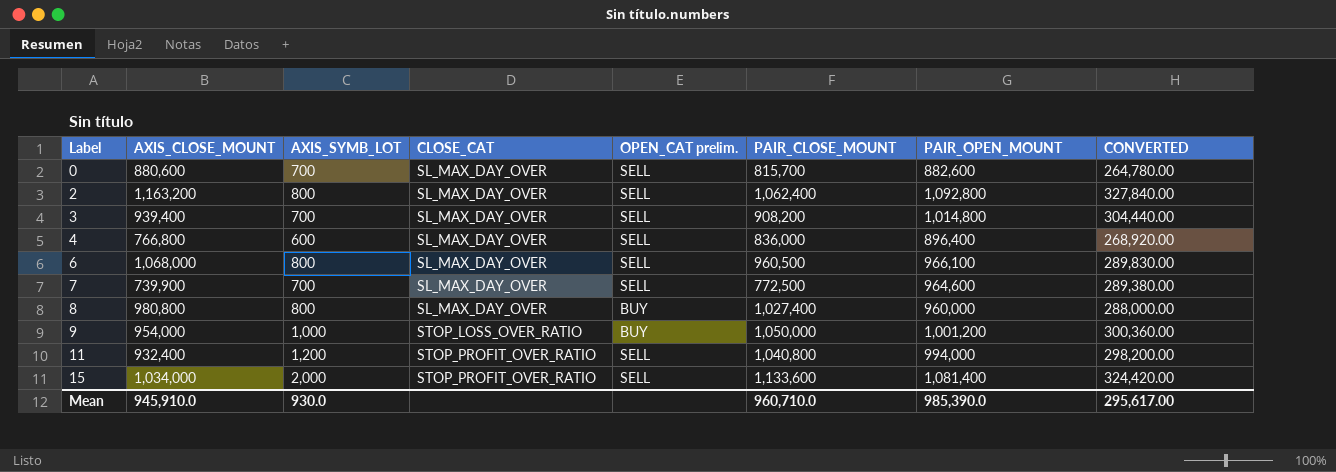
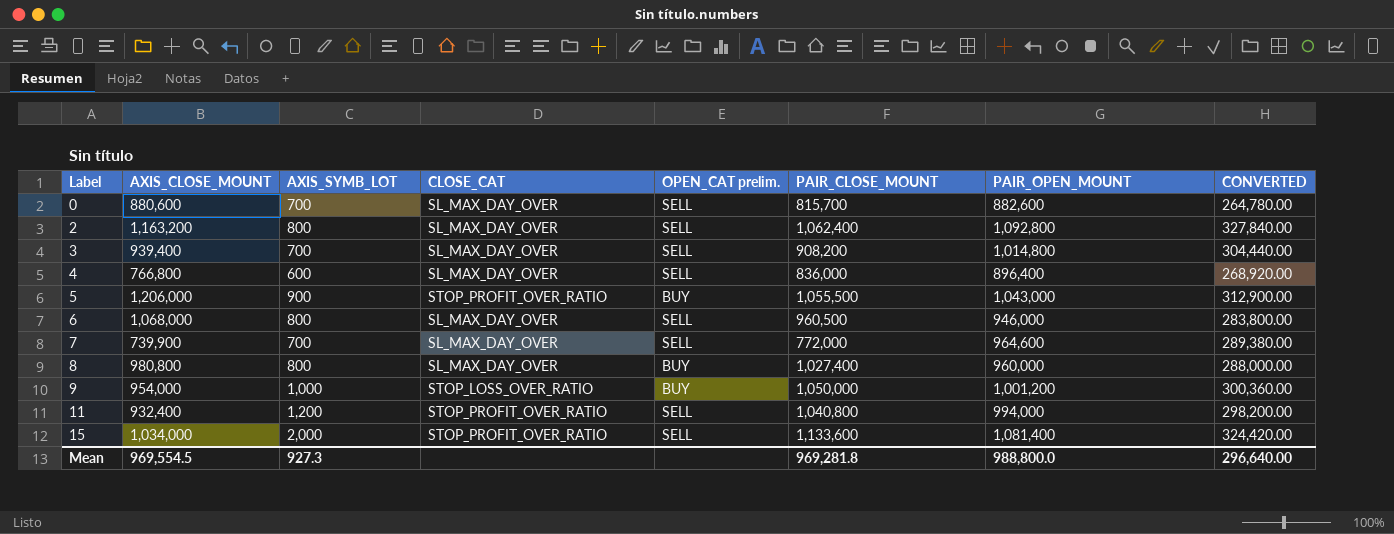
row 5: none -> 1,206,000 | 900 | STOP_PROFIT_OVER_RATIO | BUY | 1,055,500 | 1,043,000 | 312,900.00
6 | PAIR_OPEN_MOUNT: 966,100 -> 946,000
6 | CONVERTED: 289,830.00 -> 283,800.00
7 | PAIR_CLOSE_MOUNT: 772,500 -> 772,000
Mean | AXIS_CLOSE_MOUNT: 945,910.0 -> 969,554.5
Mean | AXIS_SYMB_LOT: 930.0 -> 927.3
Mean | PAIR_CLOSE_MOUNT: 960,710.0 -> 969,281.8
Mean | PAIR_OPEN_MOUNT: 985,390.0 -> 988,800.0
Mean | CONVERTED: 295,617.00 -> 296,640.00

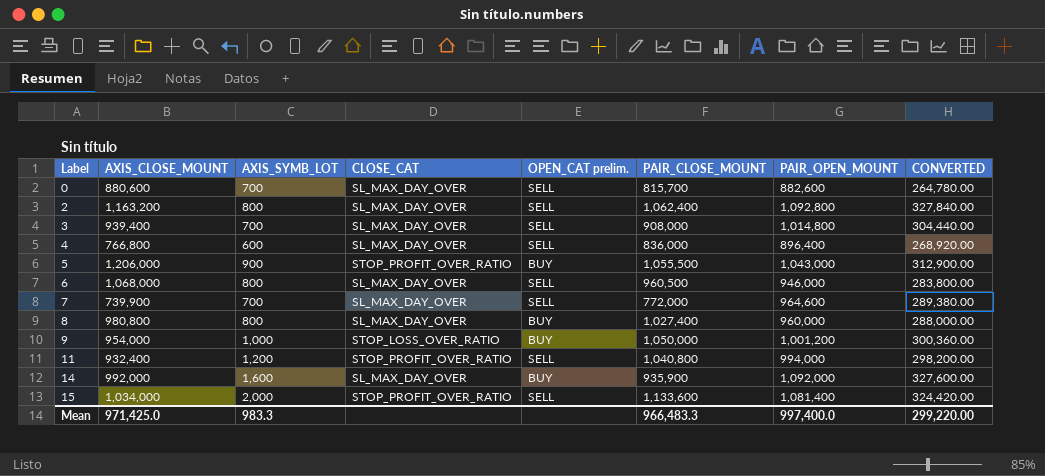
3 | PAIR_CLOSE_MOUNT: 908,200 -> 908,000
row 14: none -> 992,000 | 1,600 | SL_MAX_DAY_OVER | BUY | 935,900 | 1,092,000 | 327,600.00
Mean | AXIS_CLOSE_MOUNT: 969,554.5 -> 971,425.0
Mean | AXIS_SYMB_LOT: 927.3 -> 983.3
Mean | PAIR_CLOSE_MOUNT: 969,281.8 -> 966,483.3
Mean | PAIR_OPEN_MOUNT: 988,800.0 -> 997,400.0
Mean | CONVERTED: 296,640.00 -> 299,220.00

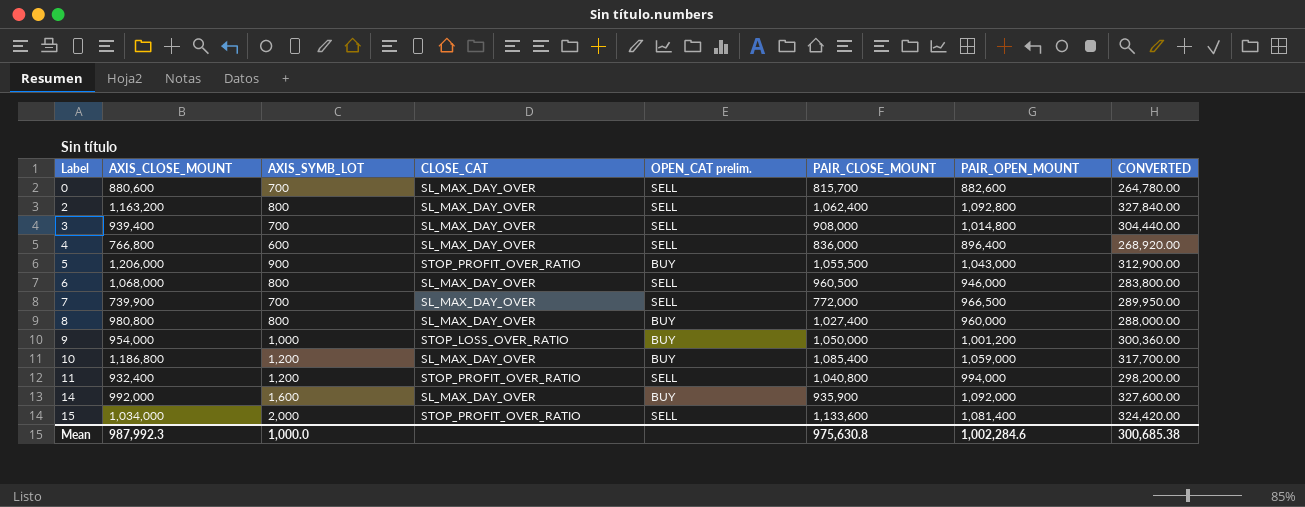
7 | PAIR_OPEN_MOUNT: 964,600 -> 966,500
7 | CONVERTED: 289,380.00 -> 289,950.00
row 10: none -> 1,186,800 | 1,200 | SL_MAX_DAY_OVER | BUY | 1,085,400 | 1,059,000 | 317,700.00
Mean | AXIS_CLOSE_MOUNT: 971,425.0 -> 987,992.3
Mean | AXIS_SYMB_LOT: 983.3 -> 1,000.0
Mean | PAIR_CLOSE_MOUNT: 966,483.3 -> 975,630.8
Mean | PAIR_OPEN_MOUNT: 997,400.0 -> 1,002,284.6
Mean | CONVERTED: 299,220.00 -> 300,685.38

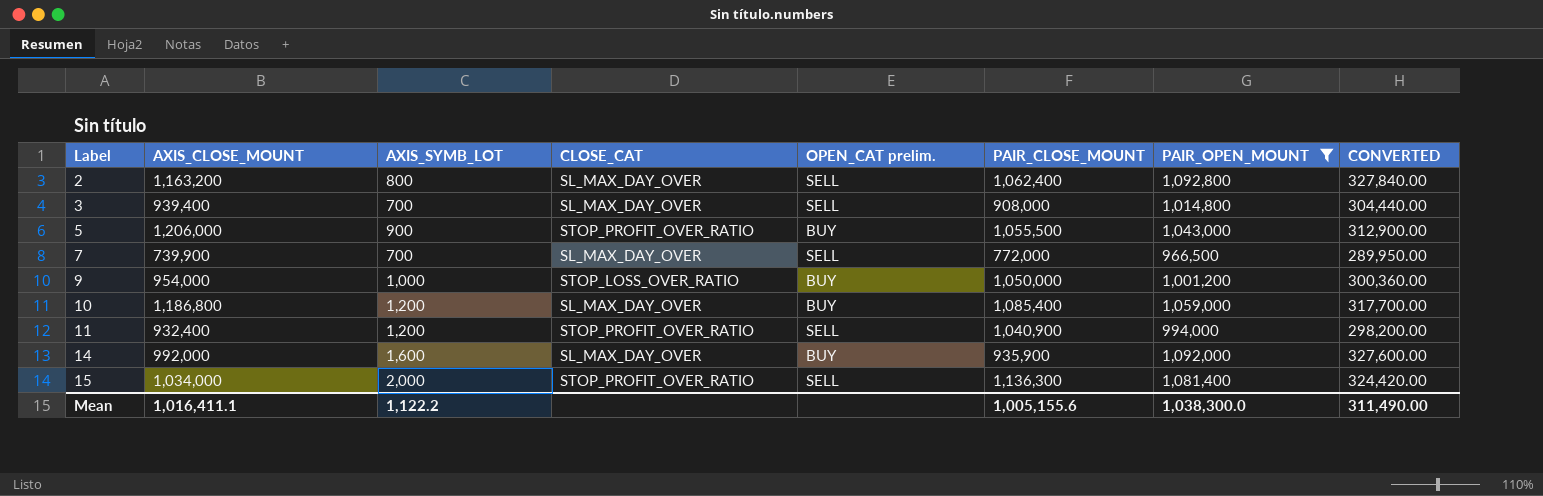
filter: none -> PAIR_OPEN_MOUNT >= 966,500
11 | PAIR_CLOSE_MOUNT: 1,040,800 -> 1,040,900
15 | PAIR_CLOSE_MOUNT: 1,133,600 -> 1,136,300
Mean | AXIS_CLOSE_MOUNT: 987,992.3 -> 1,016,411.1
Mean | AXIS_SYMB_LOT: 1,000.0 -> 1,122.2
Mean | PAIR_CLOSE_MOUNT: 975,630.8 -> 1,005,155.6
Mean | PAIR_OPEN_MOUNT: 1,002,284.6 -> 1,038,300.0
Mean | CONVERTED: 300,685.38 -> 311,490.00

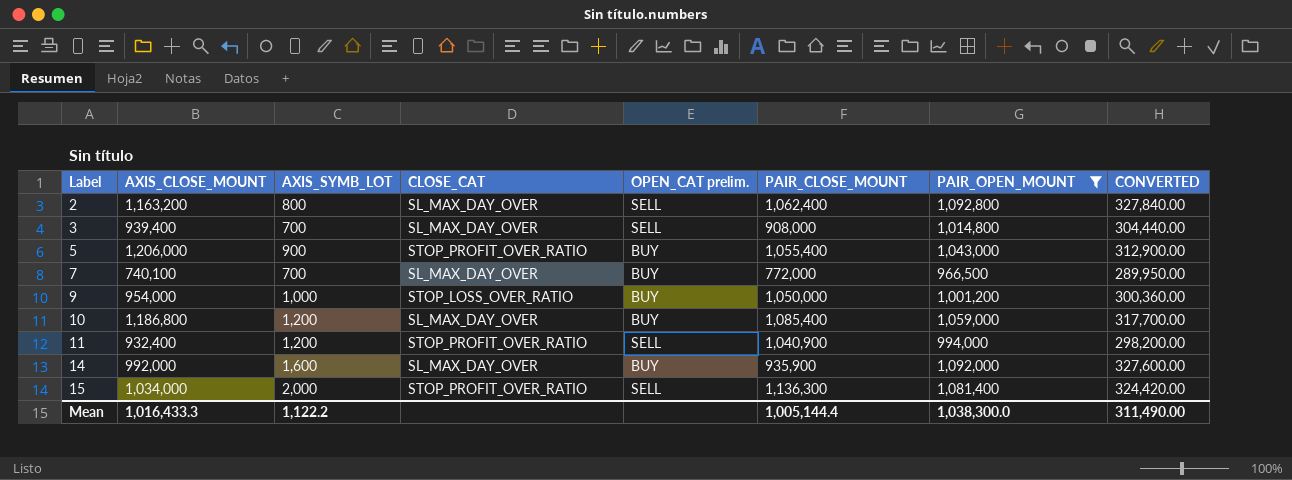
5 | PAIR_CLOSE_MOUNT: 1,055,500 -> 1,055,400
7 | AXIS_CLOSE_MOUNT: 739,900 -> 740,100
7 | OPEN_CAT prelim.: SELL -> BUY
Mean | AXIS_CLOSE_MOUNT: 1,016,411.1 -> 1,016,433.3
Mean | PAIR_CLOSE_MOUNT: 1,005,155.6 -> 1,005,144.4

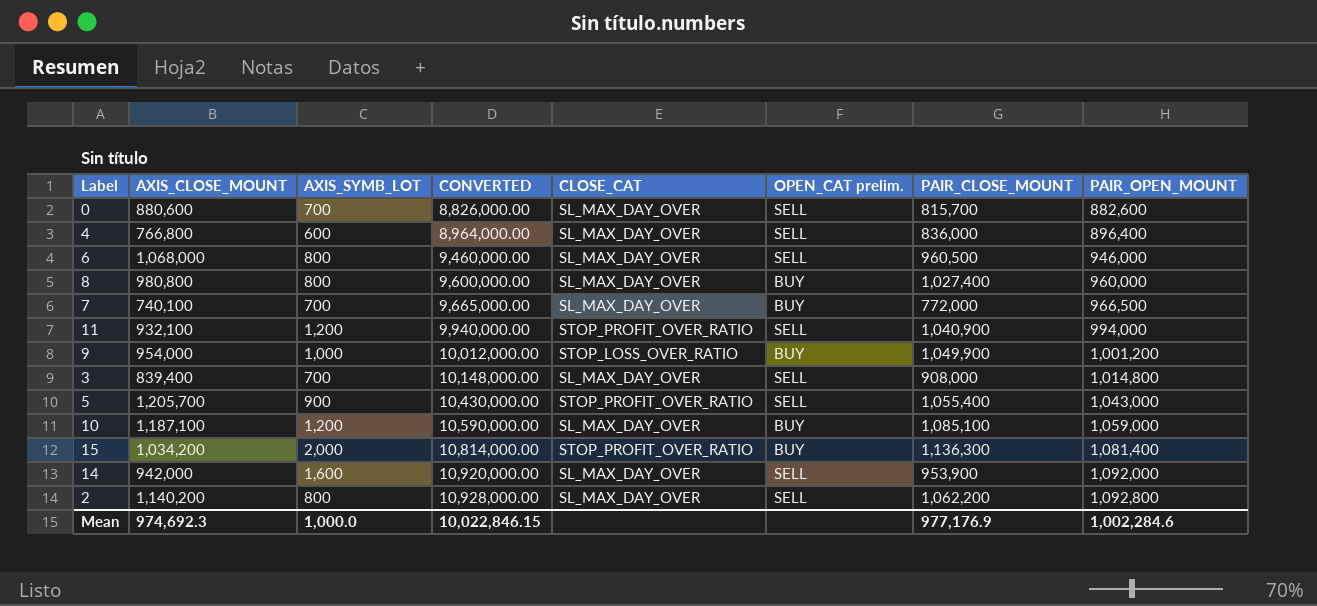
filter: PAIR_OPEN_MOUNT >= 966,500 -> none
row order: Label ascending -> CONVERTED ascending
column CONVERTED | formula: [PAIR_OPEN_MOUNT] * 0.3 -> [PAIR_OPEN_MOUNT] * 10
column CONVERTED | position: 8 -> 4
11 | AXIS_CLOSE_MOUNT: 932,400 -> 932,100
9 | PAIR_CLOSE_MOUNT: 1,050,000 -> 1,049,900
3 | AXIS_CLOSE_MOUNT: 939,400 -> 839,400
5 | AXIS_CLOSE_MOUNT: 1,206,000 -> 1,205,700
5 | OPEN_CAT prelim.: BUY -> SELL
10 | AXIS_CLOSE_MOUNT: 1,186,800 -> 1,187,100
10 | PAIR_CLOSE_MOUNT: 1,085,400 -> 1,085,100
15 | AXIS_CLOSE_MOUNT: 1,034,000 -> 1,034,200
15 | OPEN_CAT prelim.: SELL -> BUY
14 | AXIS_CLOSE_MOUNT: 992,000 -> 942,000
14 | OPEN_CAT prelim.: BUY -> SELL
14 | PAIR_CLOSE_MOUNT: 935,900 -> 953,900
2 | AXIS_CLOSE_MOUNT: 1,163,200 -> 1,140,200
2 | PAIR_CLOSE_MOUNT: 1,062,400 -> 1,062,200
Mean | AXIS_CLOSE_MOUNT: 1,016,433.3 -> 974,692.3
Mean | AXIS_SYMB_LOT: 1,122.2 -> 1,000.0
Mean | CONVERTED: 311,490.00 -> 10,022,846.15
Mean | PAIR_CLOSE_MOUNT: 1,005,144.4 -> 977,176.9
Mean | PAIR_OPEN_MOUNT: 1,038,300.0 -> 1,002,284.6

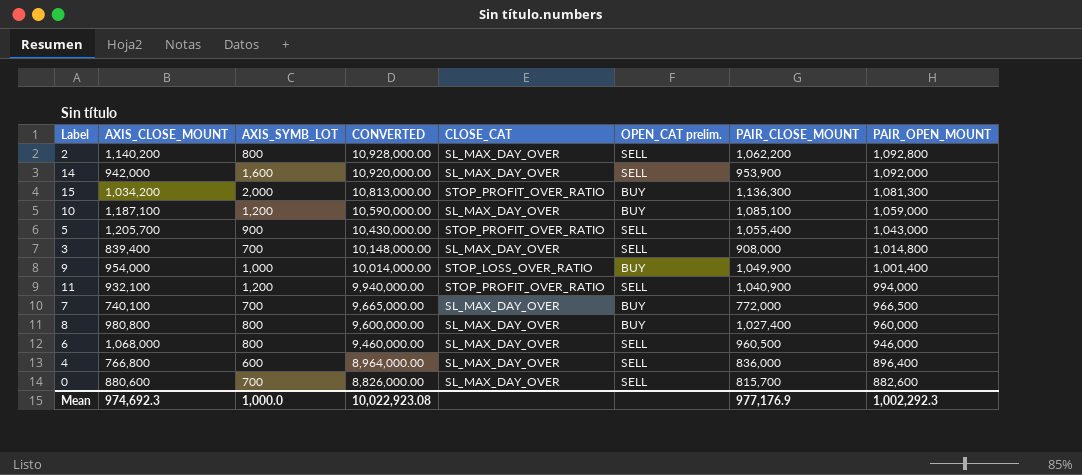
row order: CONVERTED ascending -> CONVERTED descending
15 | CONVERTED: 10,814,000.00 -> 10,813,000.00
15 | PAIR_OPEN_MOUNT: 1,081,400 -> 1,081,300
9 | CONVERTED: 10,012,000.00 -> 10,014,000.00
9 | PAIR_OPEN_MOUNT: 1,001,200 -> 1,001,400
Mean | CONVERTED: 10,022,846.15 -> 10,022,923.08
Mean | PAIR_OPEN_MOUNT: 1,002,284.6 -> 1,002,292.3

